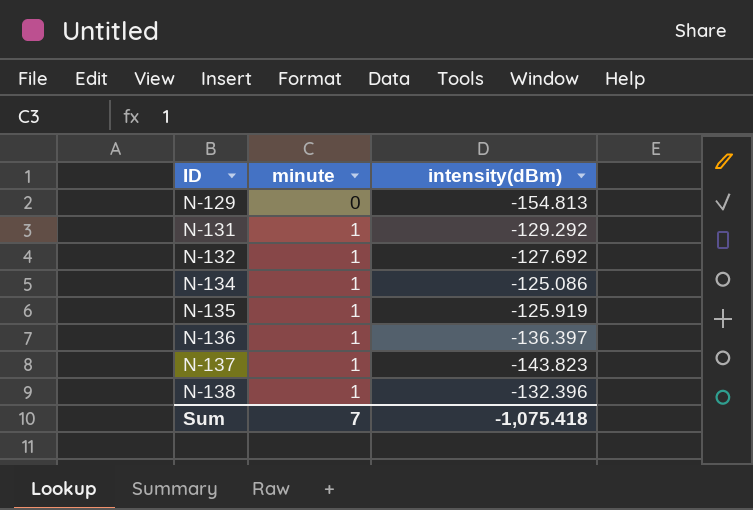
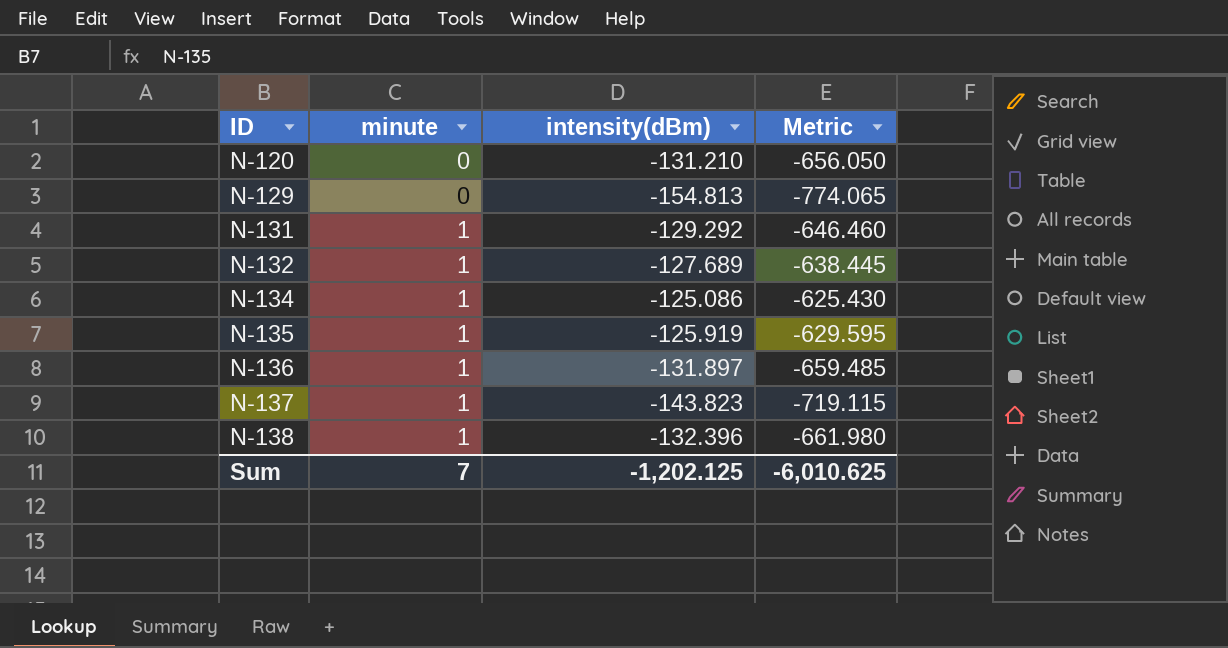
column Metric | formula: none -> [intensity(dBm)] * 5
row N-120: none -> 0 | -131.210 | -656.050
N-132 | intensity(dBm): -127.692 -> -127.689
N-136 | intensity(dBm): -136.397 -> -131.897
Sum | intensity(dBm): -1,075.418 -> -1,202.125

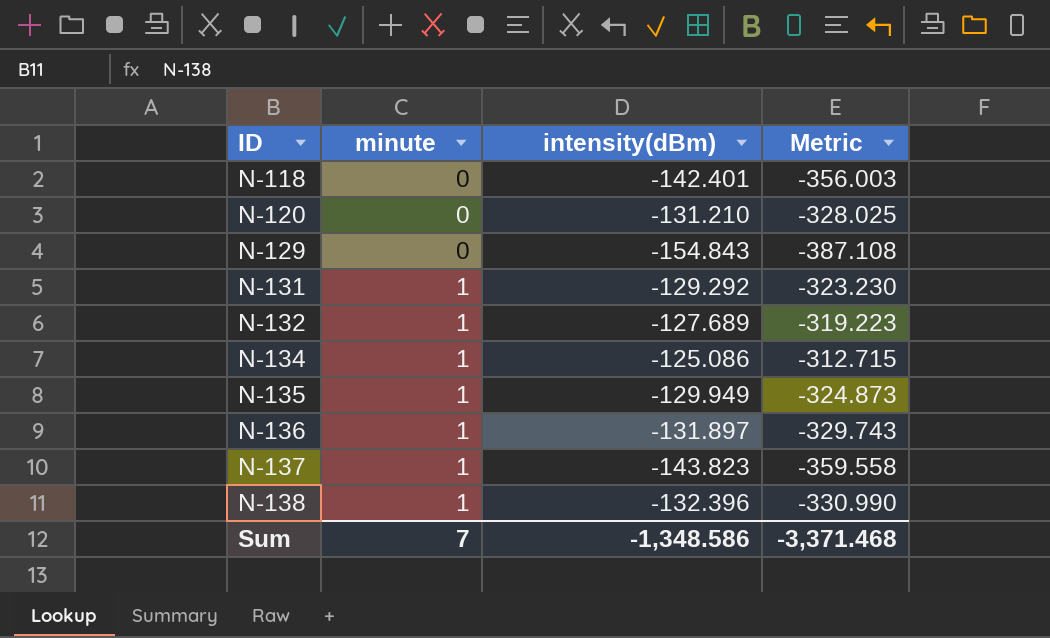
column Metric | formula: [intensity(dBm)] * 5 -> [intensity(dBm)] * 2.5
row N-118: none -> 0 | -142.401 | -356.003
N-129 | intensity(dBm): -154.813 -> -154.843
N-135 | intensity(dBm): -125.919 -> -129.949
Sum | intensity(dBm): -1,202.125 -> -1,348.586
Sum | Metric: -6,010.625 -> -3,371.468

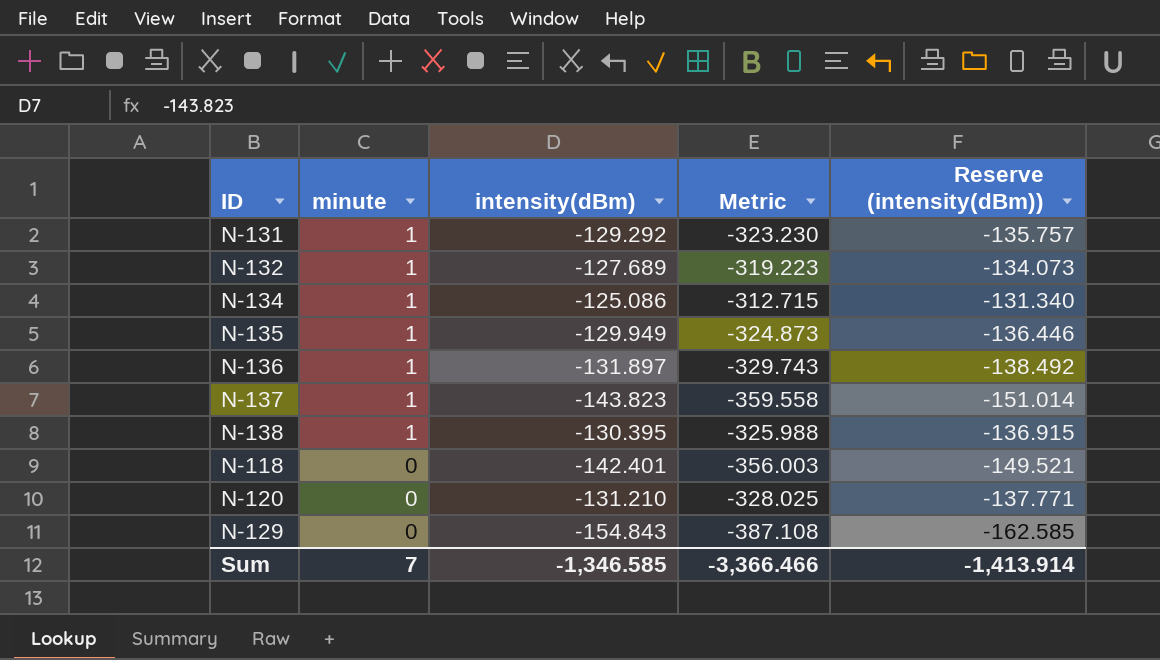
row order: ID ascending -> minute descending
column Reserve (intensity(dBm)) | formula: none -> [intensity(dBm)] * 1.05
N-138 | intensity(dBm): -132.396 -> -130.395
N-138 | Metric: -330.990 -> -325.988
Sum | intensity(dBm): -1,348.586 -> -1,346.585
Sum | Metric: -3,371.468 -> -3,366.466

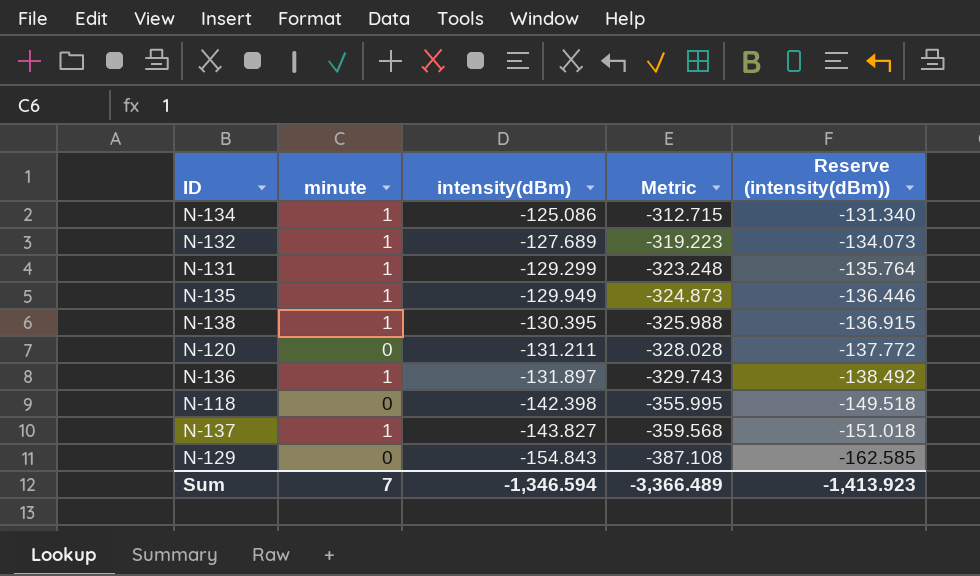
row order: minute descending -> intensity(dBm) descending
N-131 | intensity(dBm): -129.292 -> -129.299
N-131 | Metric: -323.230 -> -323.248
N-131 | Reserve (intensity(dBm)): -135.757 -> -135.764
N-120 | intensity(dBm): -131.210 -> -131.211
N-120 | Metric: -328.025 -> -328.028
N-120 | Reserve (intensity(dBm)): -137.771 -> -137.772
N-118 | intensity(dBm): -142.401 -> -142.398
N-118 | Metric: -356.003 -> -355.995
N-118 | Reserve (intensity(dBm)): -149.521 -> -149.518
N-137 | intensity(dBm): -143.823 -> -143.827
N-137 | Metric: -359.558 -> -359.568
N-137 | Reserve (intensity(dBm)): -151.014 -> -151.018
Sum | intensity(dBm): -1,346.585 -> -1,346.594
Sum | Metric: -3,366.466 -> -3,366.489
Sum | Reserve (intensity(dBm)): -1,413.914 -> -1,413.923

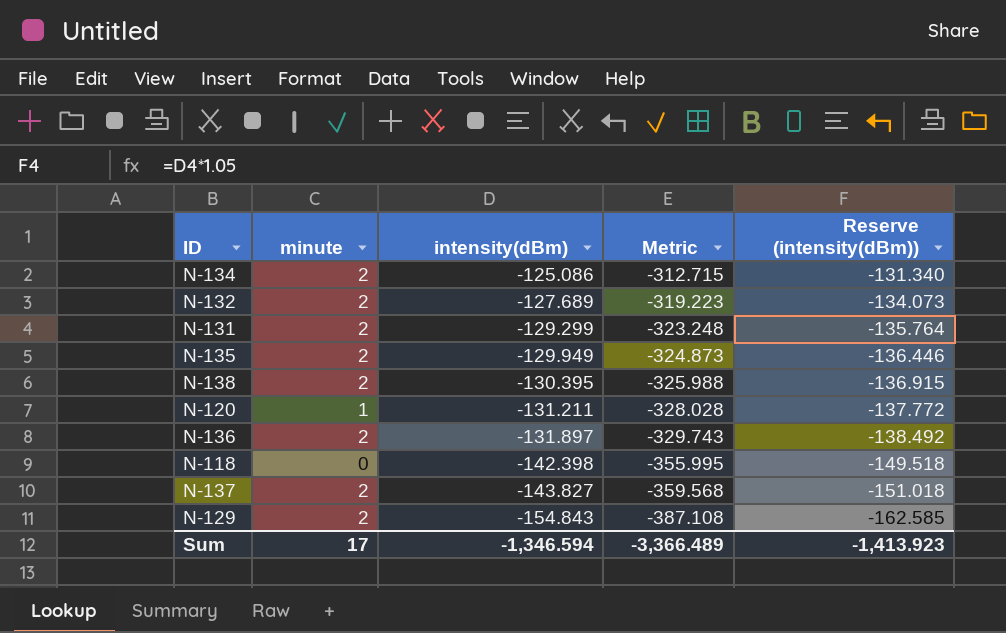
N-134 | minute: 1 -> 2
N-132 | minute: 1 -> 2
N-131 | minute: 1 -> 2
N-135 | minute: 1 -> 2
N-138 | minute: 1 -> 2
N-120 | minute: 0 -> 1
N-136 | minute: 1 -> 2
N-137 | minute: 1 -> 2
N-129 | minute: 0 -> 2
Sum | minute: 7 -> 17

